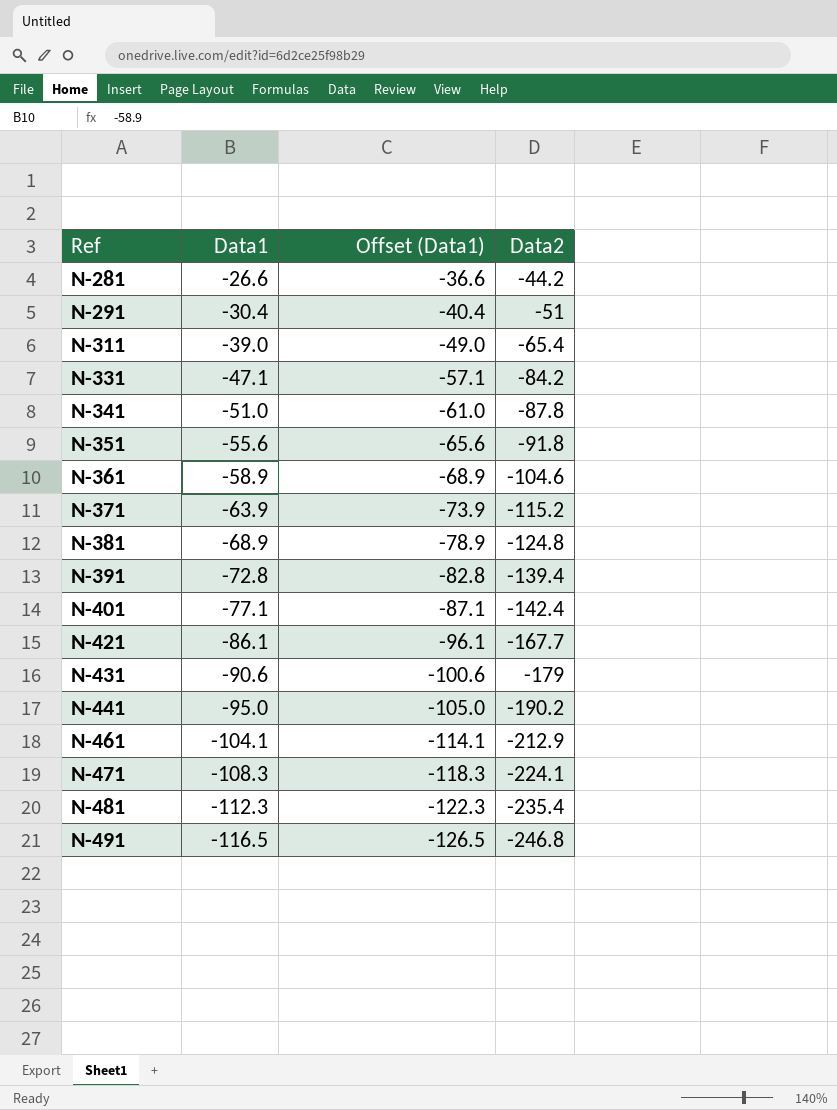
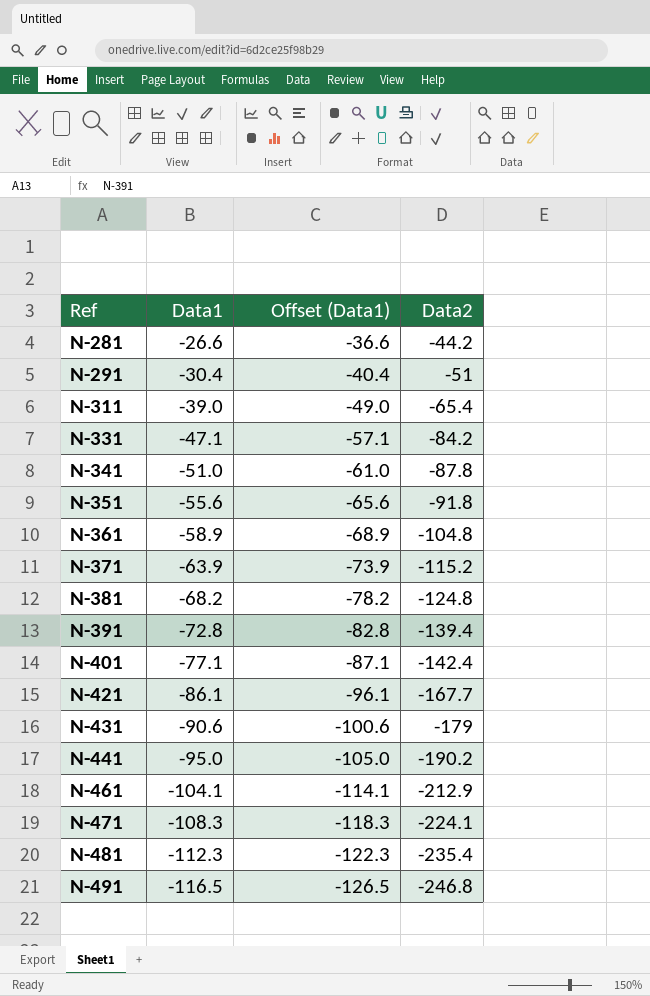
N-361 | Data2: -104.6 -> -104.8
N-381 | Data1: -68.9 -> -68.2
N-381 | Offset (Data1): -78.9 -> -78.2

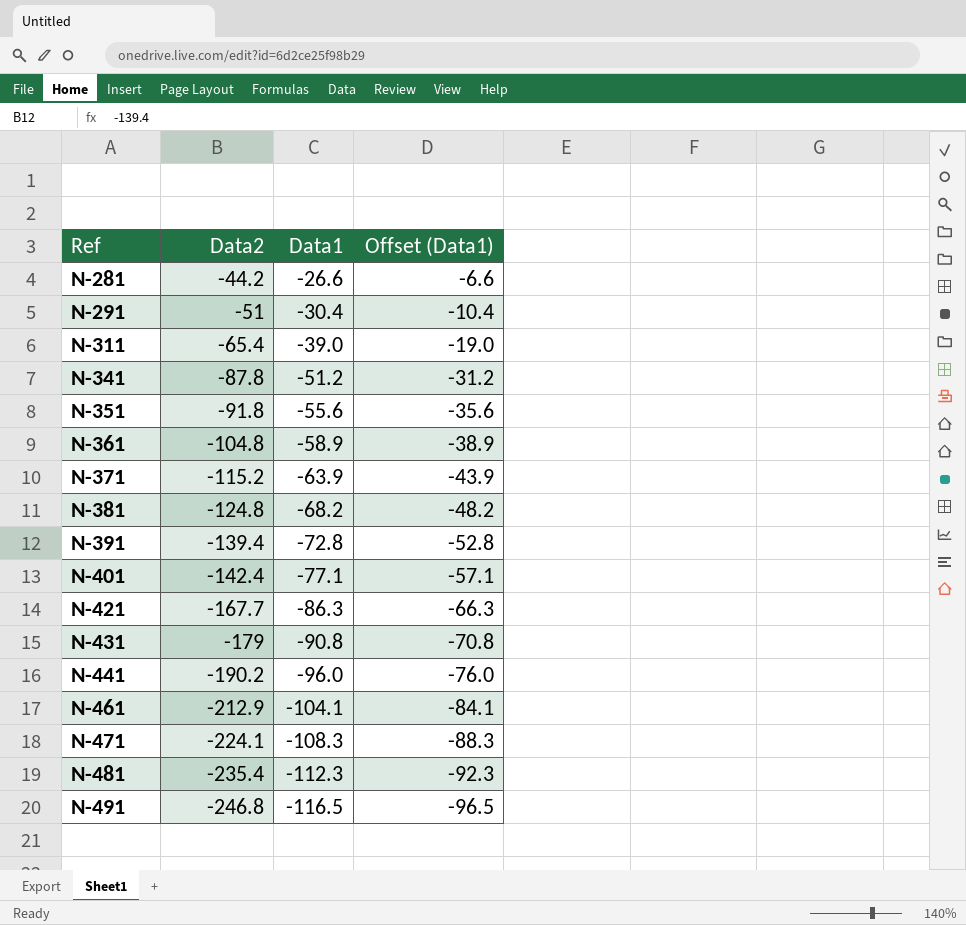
column Data2 | position: 4 -> 2
column Offset (Data1) | formula: [Data1] - 10 -> [Data1] + 20
row N-331: -47.1 | -57.1 | -84.2 -> none
N-341 | Data1: -51.0 -> -51.2
N-421 | Data1: -86.1 -> -86.3
N-431 | Data1: -90.6 -> -90.8
N-441 | Data1: -95.0 -> -96.0

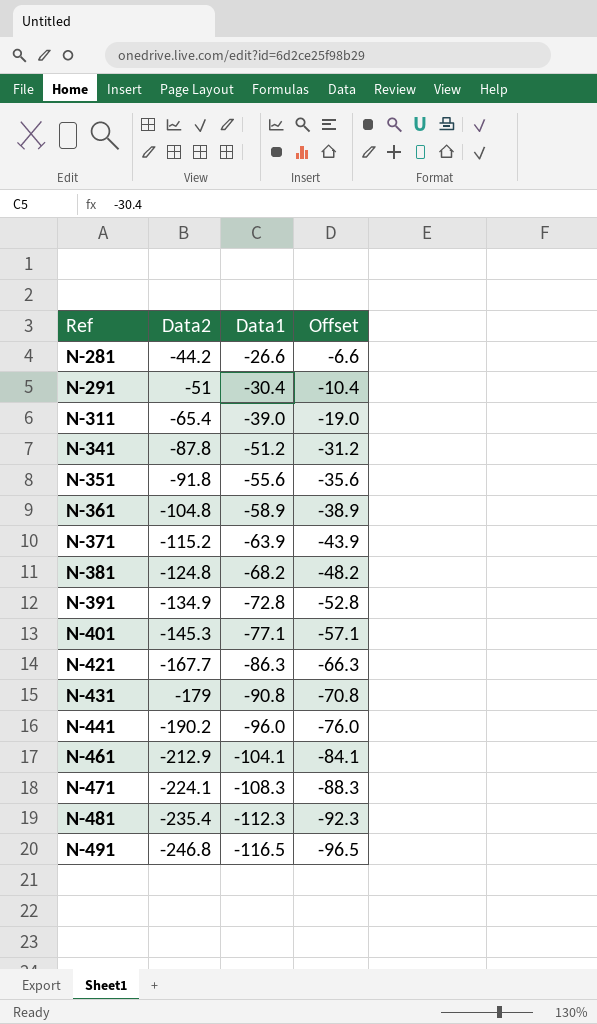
column name: Offset (Data1) -> Offset
N-391 | Data2: -139.4 -> -134.9
N-401 | Data2: -142.4 -> -145.3

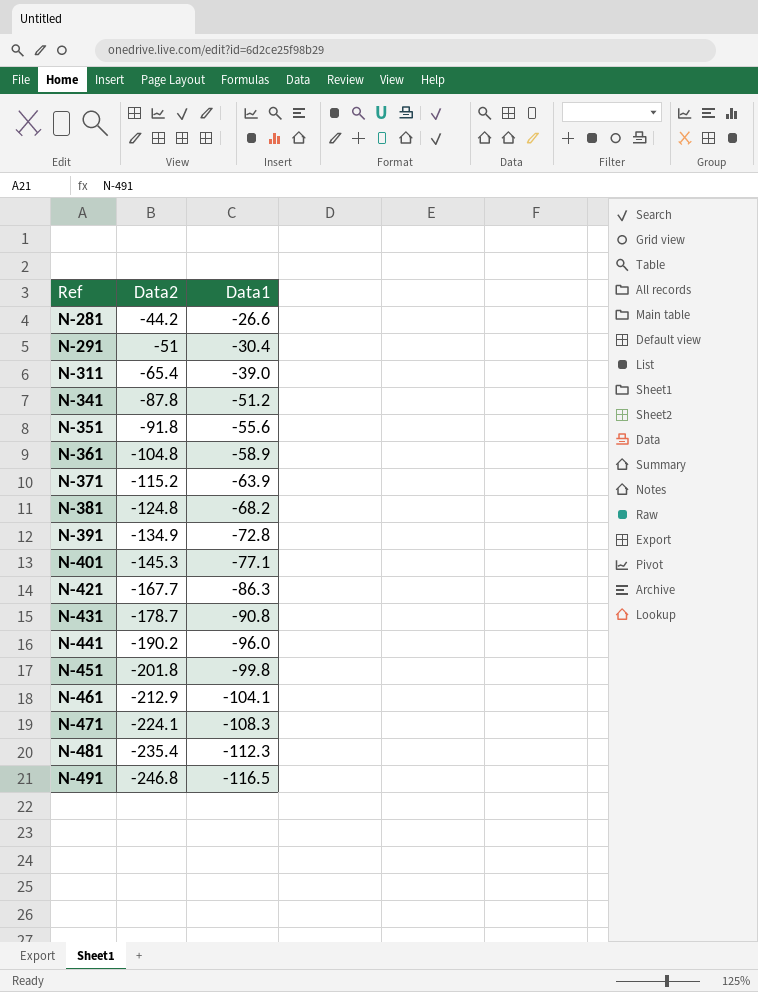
column Offset | formula: [Data1] + 20 -> none
N-431 | Data2: -179 -> -178.7
row N-451: none -> -201.8 | -99.8

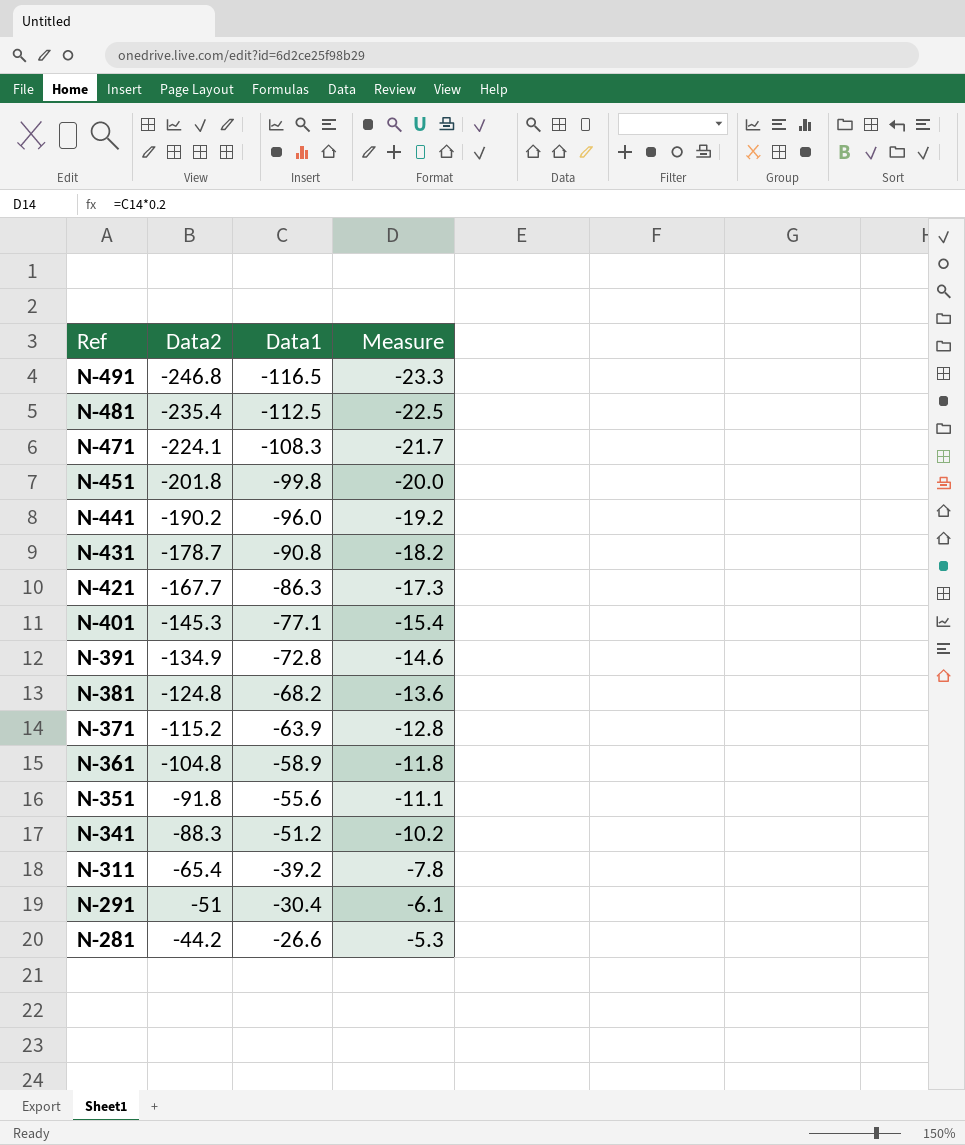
row order: Ref ascending -> Ref descending
column Measure | formula: none -> [Data1] * 0.2
row N-461: -212.9 | -104.1 -> none
N-481 | Data1: -112.3 -> -112.5
N-341 | Data2: -87.8 -> -88.3
N-311 | Data1: -39.0 -> -39.2

